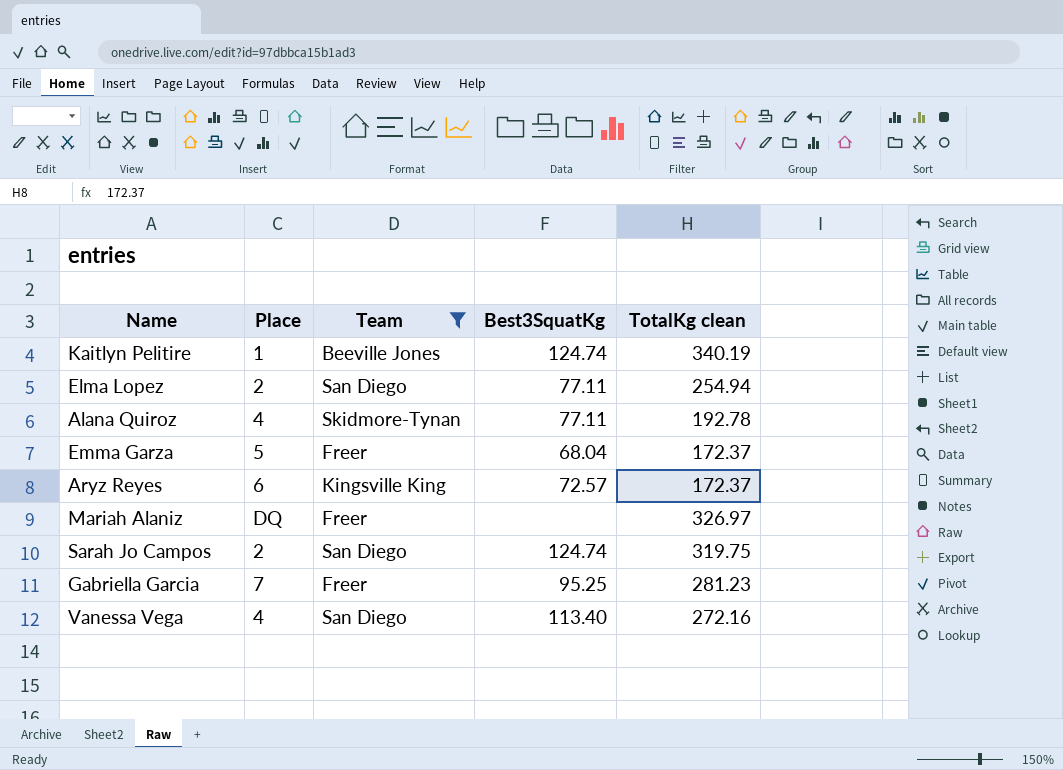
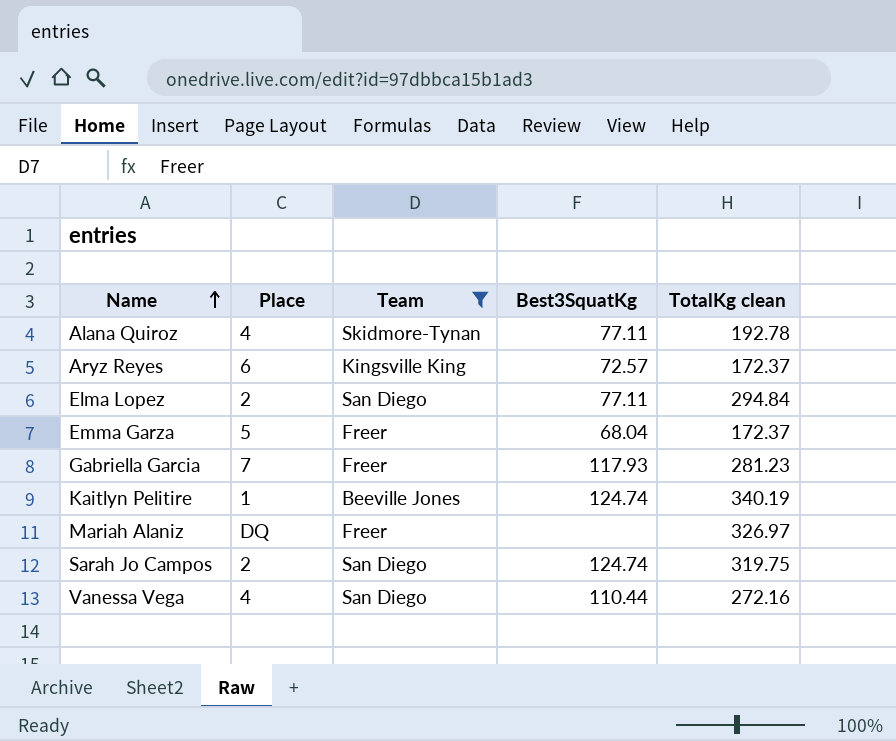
row order: none -> Name ascending
Elma Lopez | TotalKg clean: 254.94 -> 294.84
Gabriella Garcia | Best3SquatKg: 95.25 -> 117.93
Vanessa Vega | Best3SquatKg: 113.40 -> 110.44

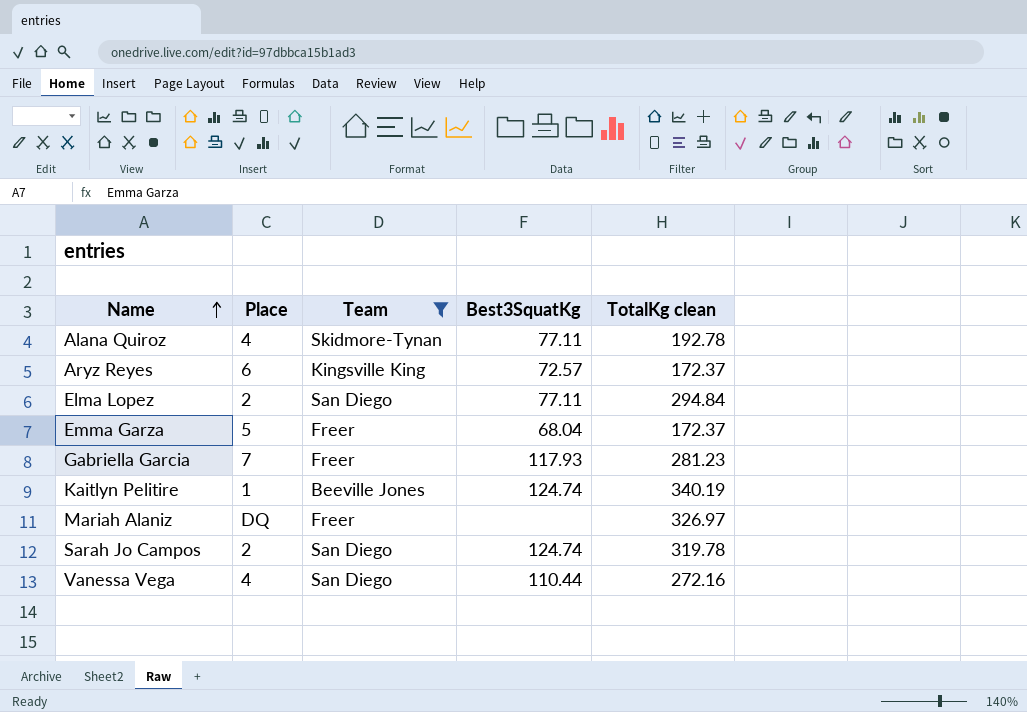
Sarah Jo Campos | TotalKg clean: 319.75 -> 319.78

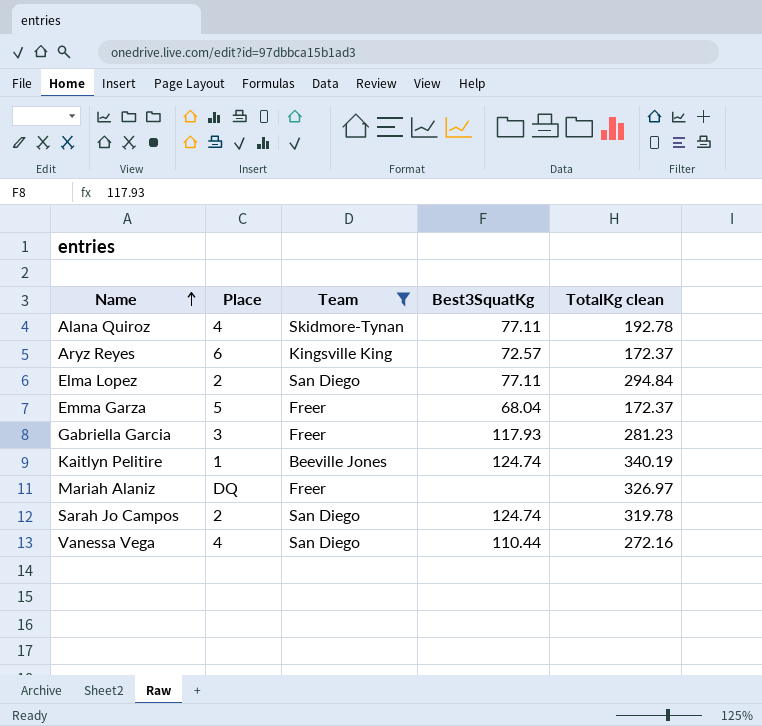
Gabriella Garcia | Place: 7 -> 3

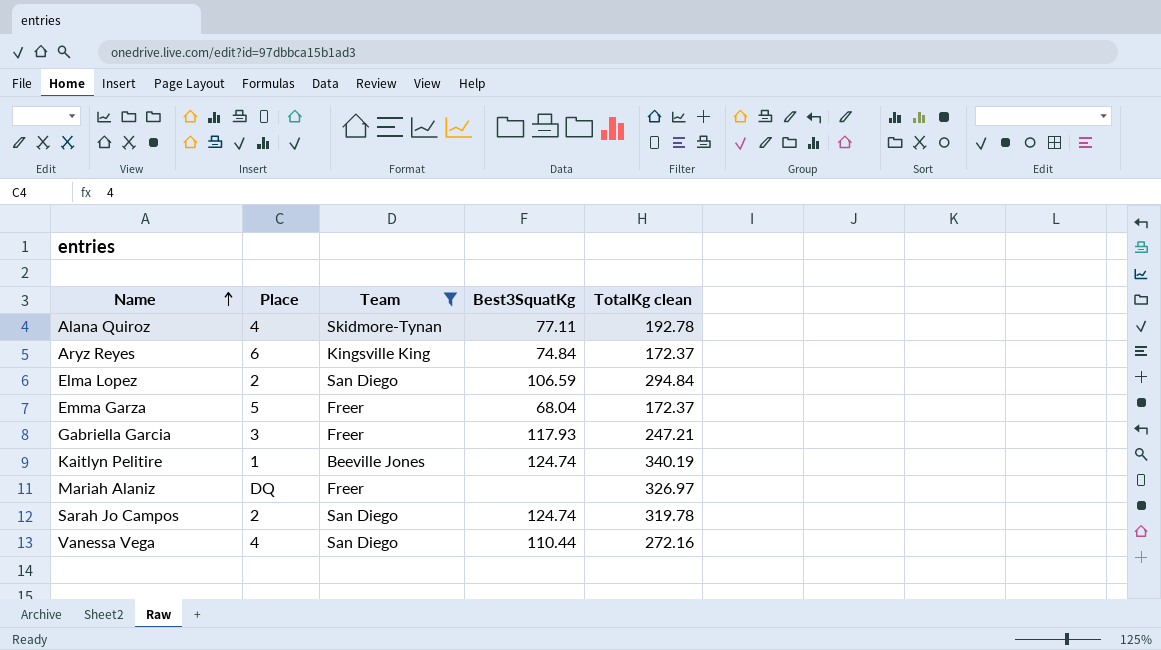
Aryz Reyes | Best3SquatKg: 72.57 -> 74.84
Elma Lopez | Best3SquatKg: 77.11 -> 106.59
Gabriella Garcia | TotalKg clean: 281.23 -> 247.21

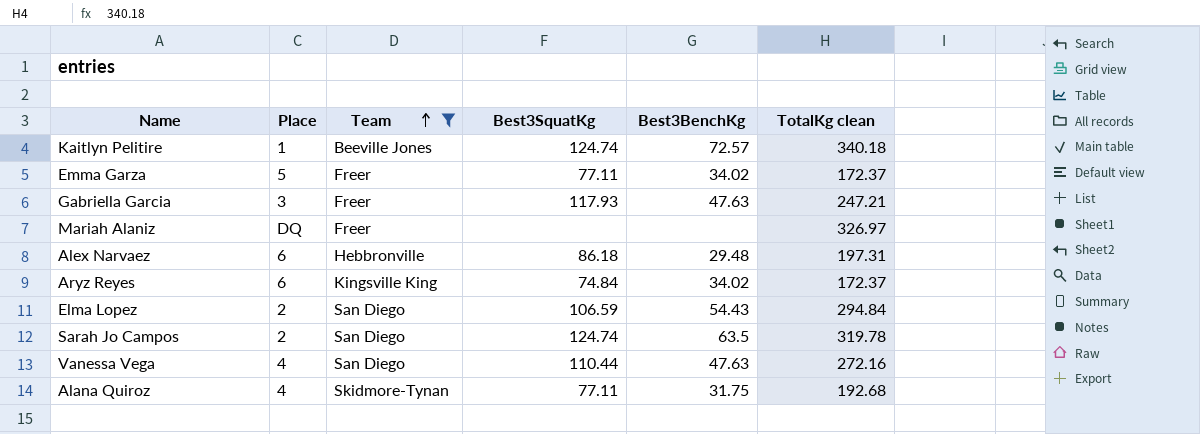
row order: Name ascending -> Team ascending
column Best3BenchKg | position: none -> 5
Kaitlyn Pelitire | TotalKg clean: 340.19 -> 340.18
Emma Garza | Best3SquatKg: 68.04 -> 77.11
row Alex Narvaez: none -> 6 | Hebbronville | 86.18 | 29.48 | 197.31
Alana Quiroz | TotalKg clean: 192.78 -> 192.68

